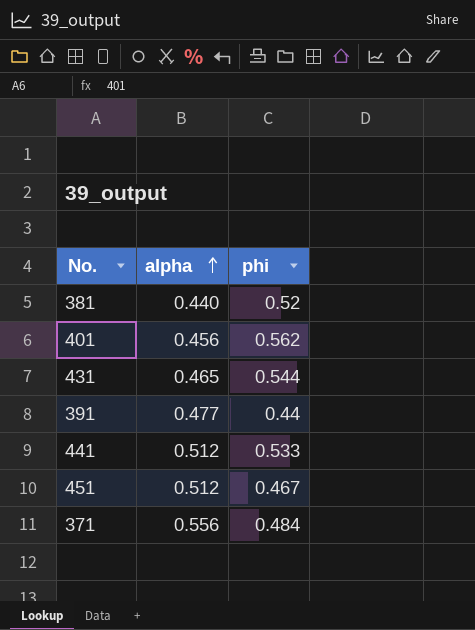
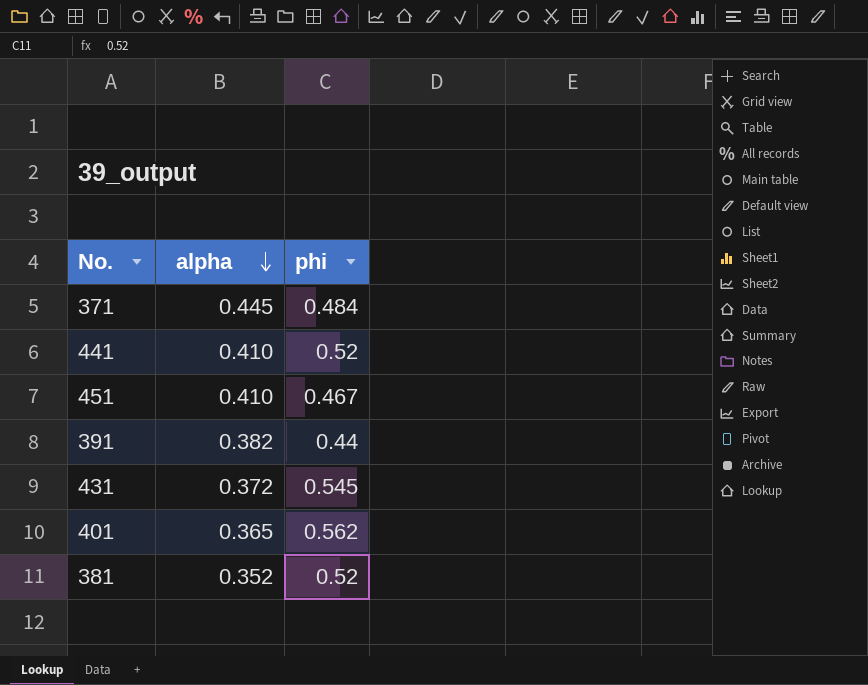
row order: alpha ascending -> alpha descending
371 | alpha: 0.556 -> 0.445
441 | alpha: 0.512 -> 0.410
441 | phi: 0.533 -> 0.52
451 | alpha: 0.512 -> 0.410
391 | alpha: 0.477 -> 0.382
431 | alpha: 0.465 -> 0.372
431 | phi: 0.544 -> 0.545
401 | alpha: 0.456 -> 0.365
381 | alpha: 0.440 -> 0.352

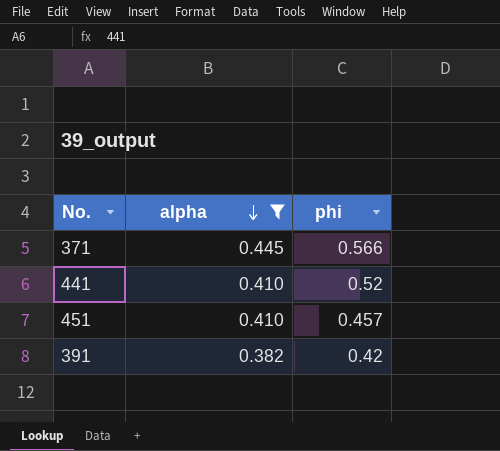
filter: none -> alpha >= 0.382
371 | phi: 0.484 -> 0.566
451 | phi: 0.467 -> 0.457
391 | phi: 0.44 -> 0.42

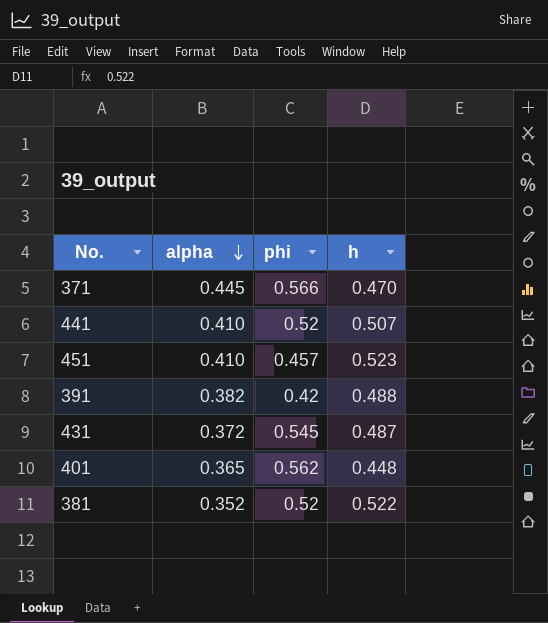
filter: alpha >= 0.382 -> none
column h | position: none -> 4

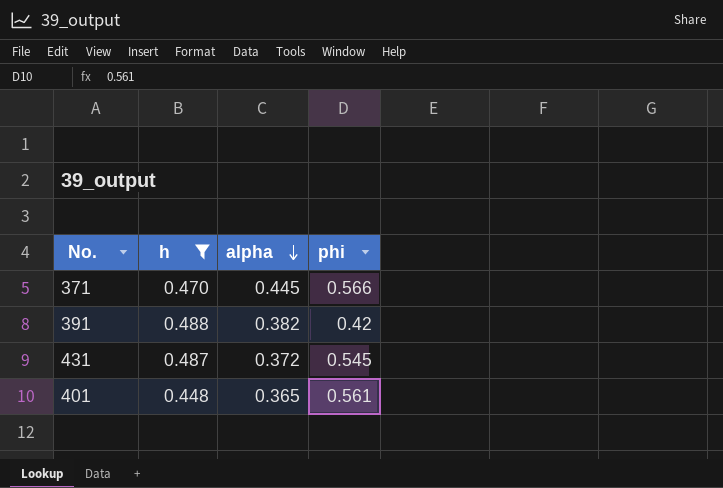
filter: none -> h <= 0.488
column h | position: 4 -> 2
401 | phi: 0.562 -> 0.561

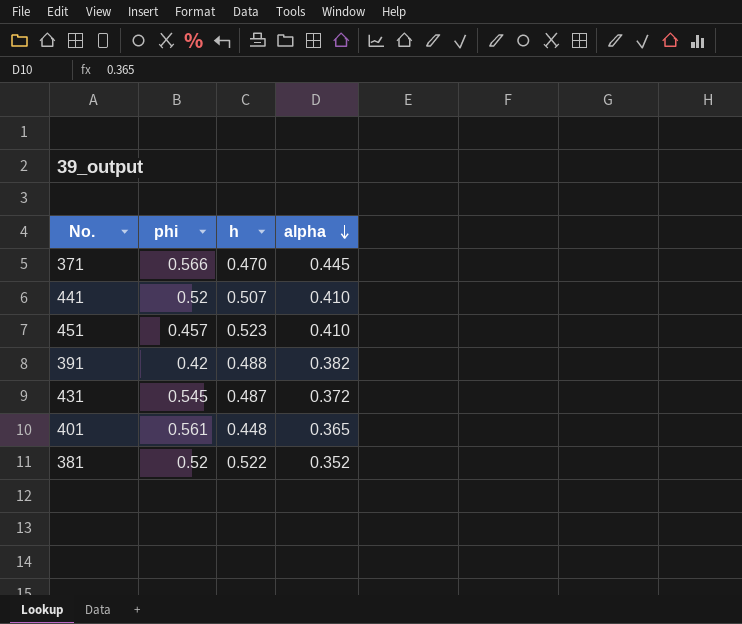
filter: h <= 0.488 -> none
column phi | position: 4 -> 2

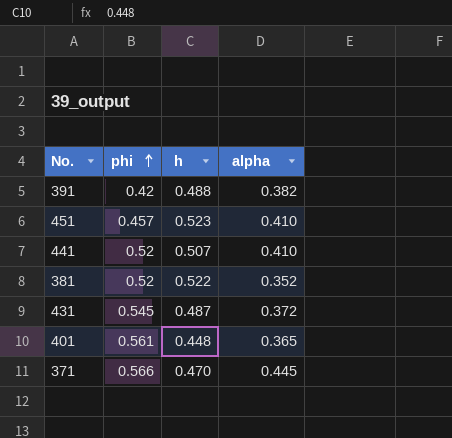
row order: alpha descending -> phi ascending

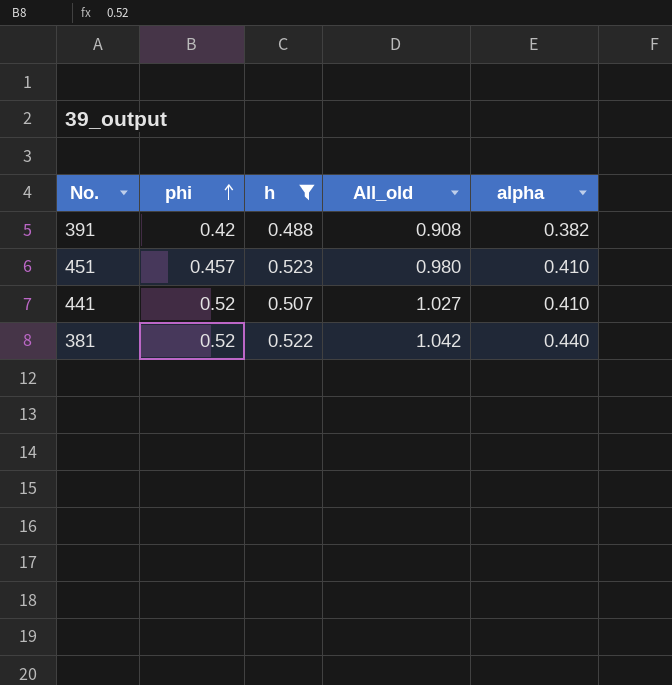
filter: none -> h >= 0.488
column All_old | formula: none -> [phi] + [h]
381 | alpha: 0.352 -> 0.440

